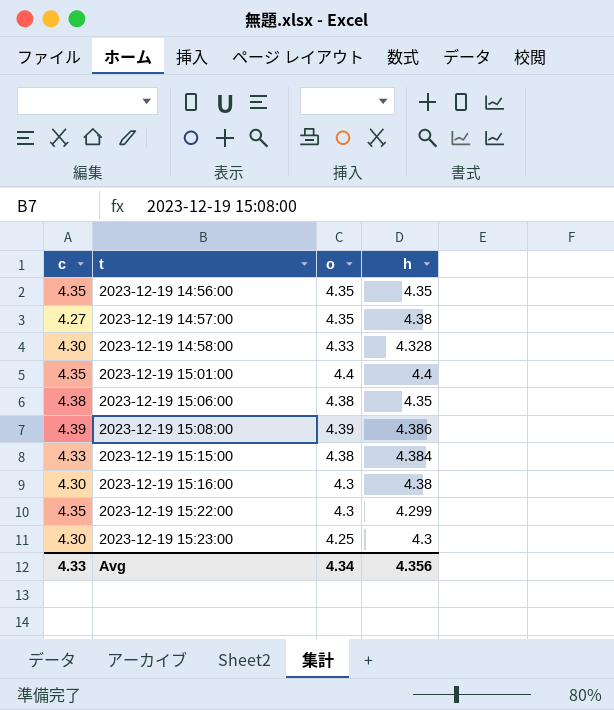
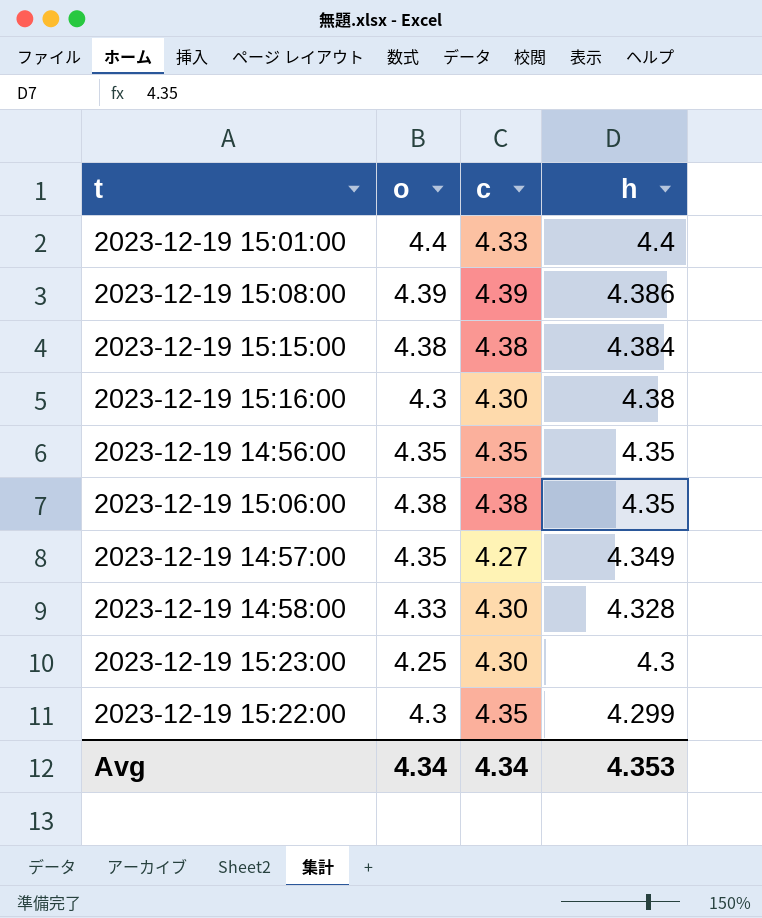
row order: t ascending -> h descending
column c | position: 1 -> 3
2023-12-19 15:01:00 | c: 4.35 -> 4.33
2023-12-19 15:15:00 | c: 4.33 -> 4.38
2023-12-19 14:57:00 | h: 4.38 -> 4.349
Avg | c: 4.33 -> 4.34
Avg | h: 4.356 -> 4.353

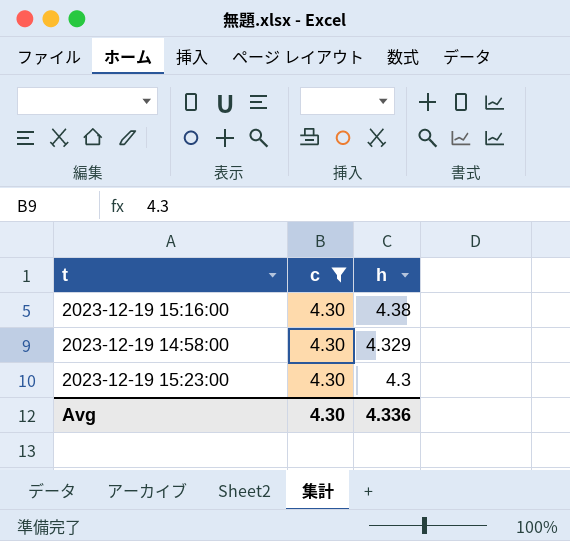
filter: none -> c = 4.30
column o | position: 2 -> none
2023-12-19 14:58:00 | h: 4.328 -> 4.329
Avg | c: 4.34 -> 4.30
Avg | h: 4.353 -> 4.336

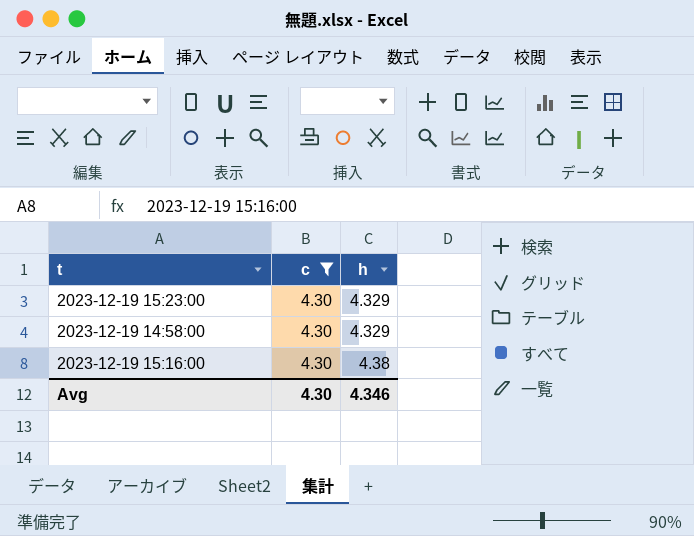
row order: h descending -> h ascending
2023-12-19 15:23:00 | h: 4.3 -> 4.329
Avg | h: 4.336 -> 4.346

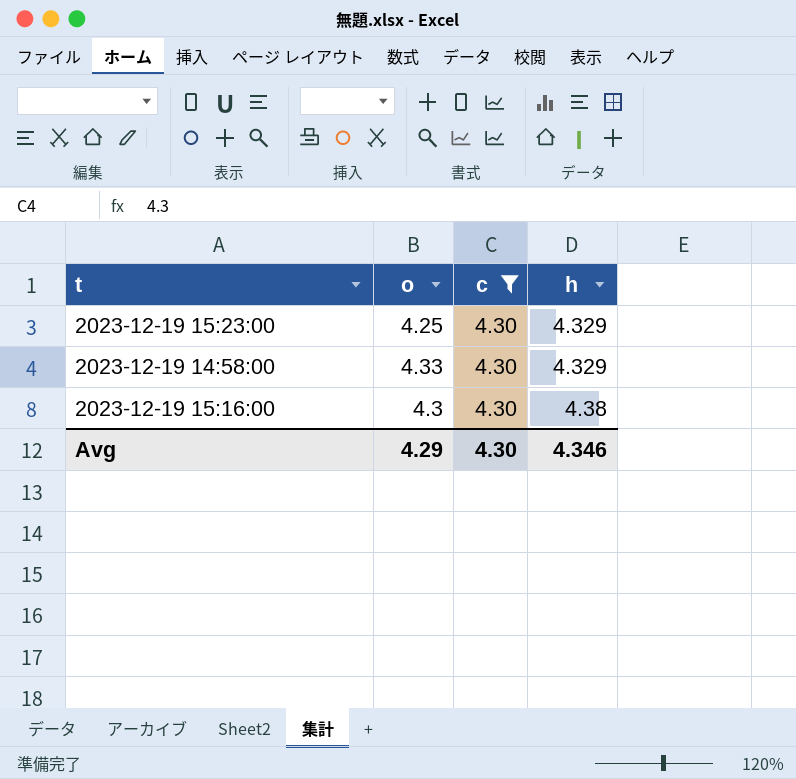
column o | position: none -> 2

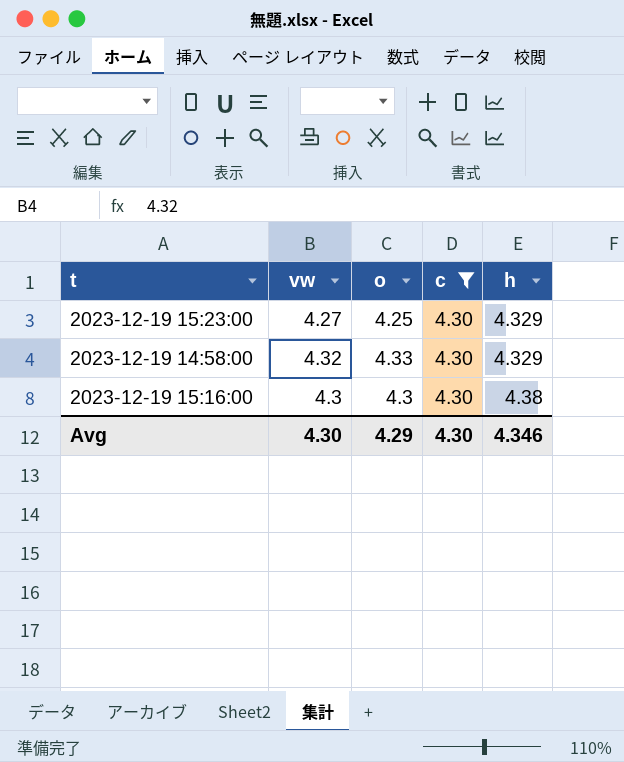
column vw | position: none -> 2

